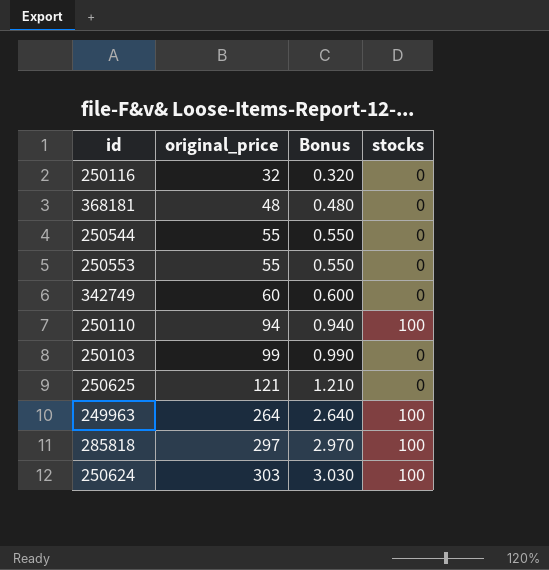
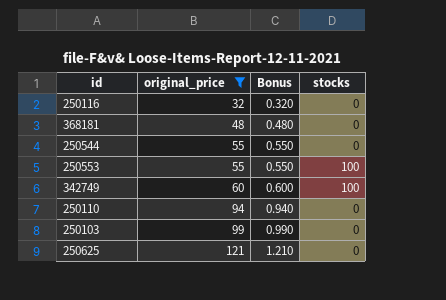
filter: none -> original_price <= 121
250553 | stocks: 0 -> 100
342749 | stocks: 0 -> 100
250110 | stocks: 100 -> 0

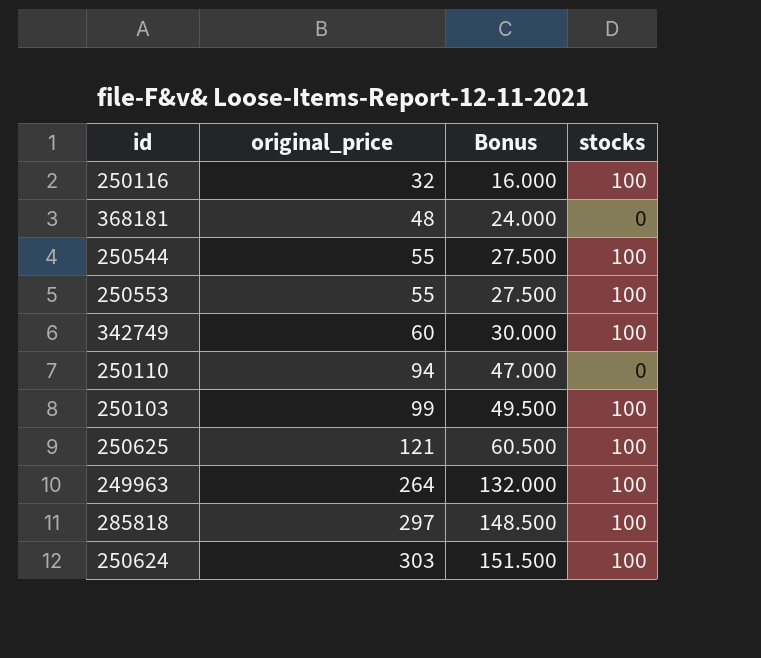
filter: original_price <= 121 -> none
column Bonus | formula: [original_price] * 0.01 -> [original_price] * 0.5
250116 | stocks: 0 -> 100
250544 | stocks: 0 -> 100
250103 | stocks: 0 -> 100
250625 | stocks: 0 -> 100

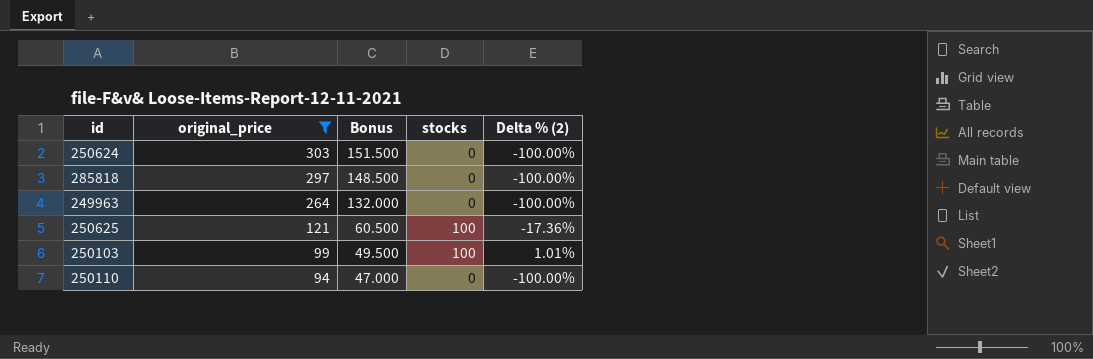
filter: none -> original_price >= 94
row order: original_price ascending -> original_price descending
column Delta % (2) | formula: none -> ([stocks] - [original_price]) / [original_price]
250624 | stocks: 100 -> 0
285818 | stocks: 100 -> 0
249963 | stocks: 100 -> 0

